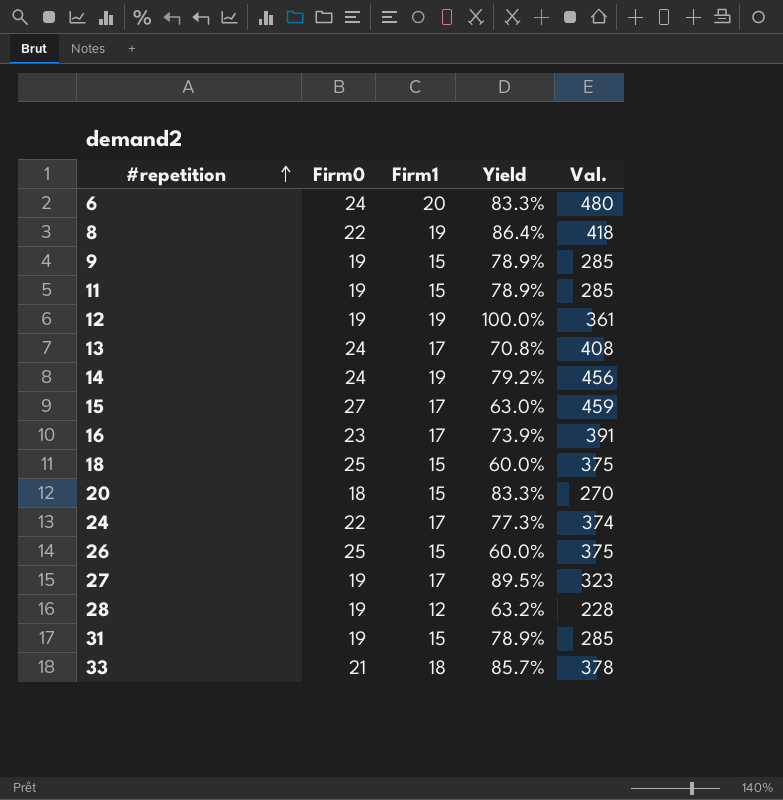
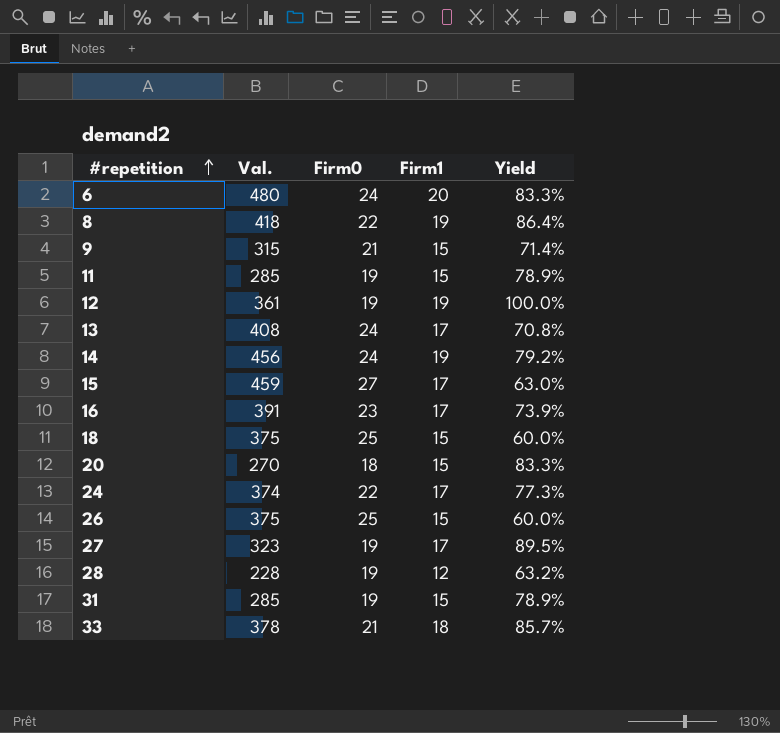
column Val. | position: 5 -> 2
9 | Val.: 285 -> 315
9 | Firm0: 19 -> 21
9 | Yield: 78.9% -> 71.4%

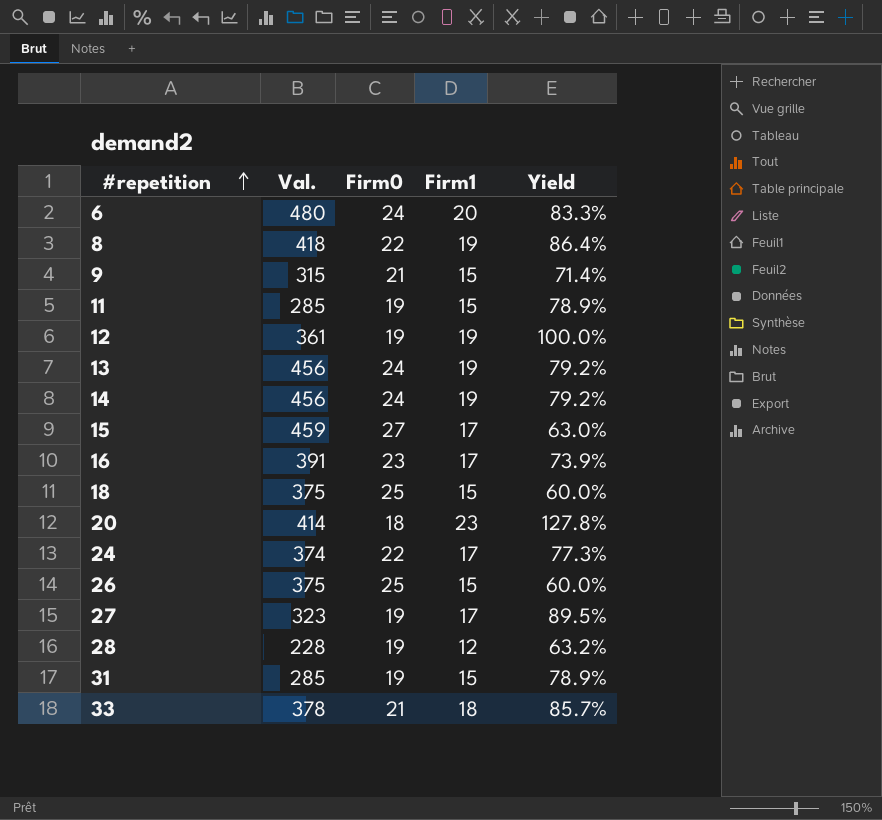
13 | Val.: 408 -> 456
13 | Firm1: 17 -> 19
13 | Yield: 70.8% -> 79.2%
20 | Val.: 270 -> 414
20 | Firm1: 15 -> 23
20 | Yield: 83.3% -> 127.8%

